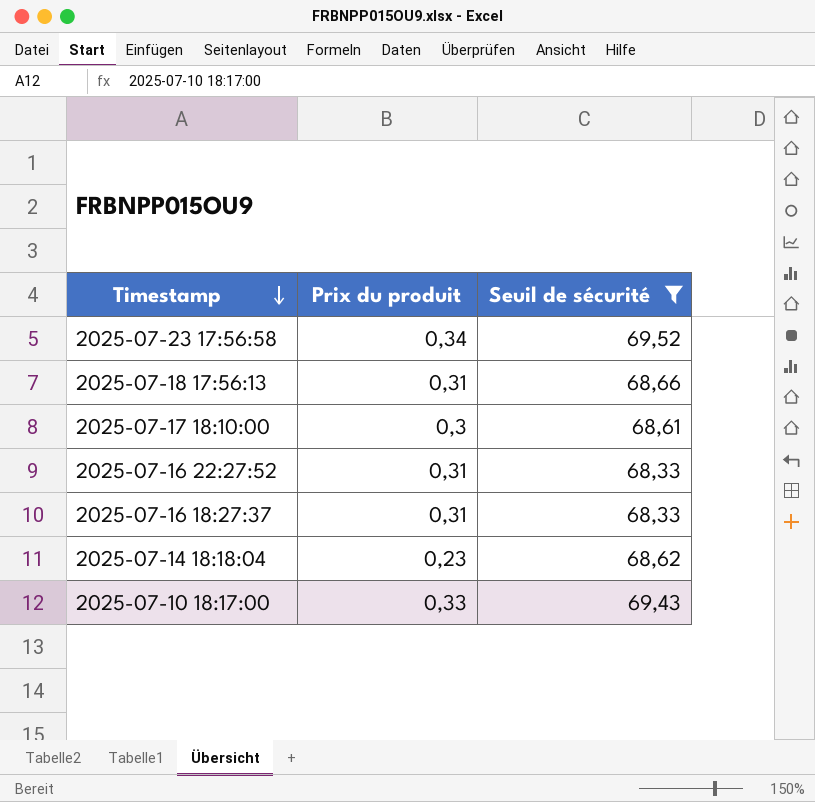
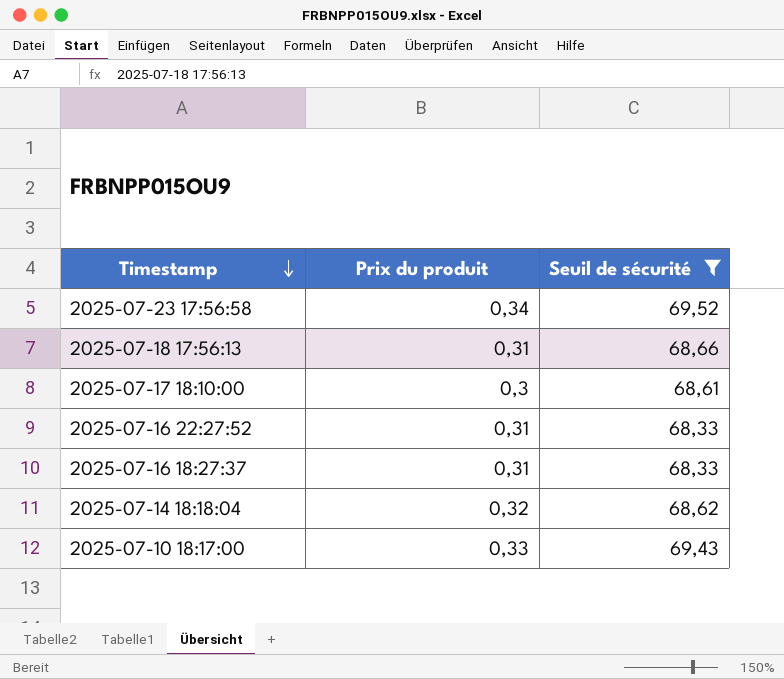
2025-07-14 18:18:04 | Prix du produit: 0,23 -> 0,32

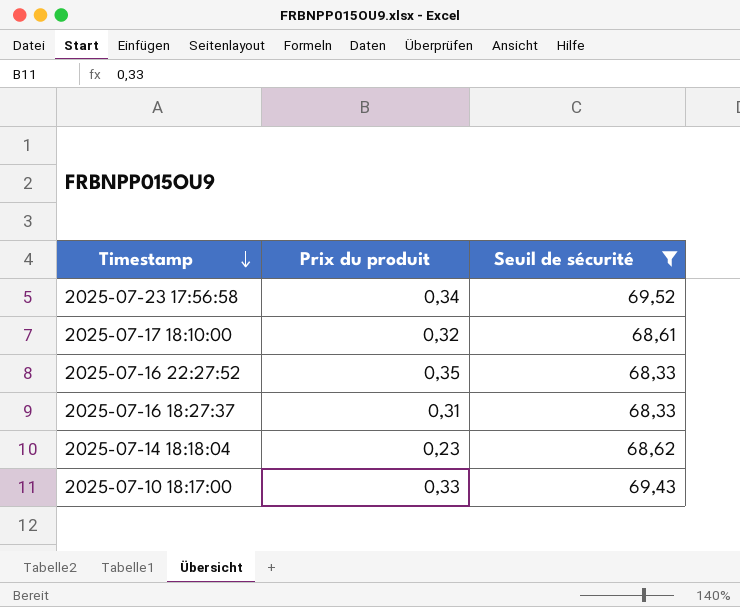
row 2025-07-18 17:56:13: 0,31 | 68,66 -> none
2025-07-17 18:10:00 | Prix du produit: 0,3 -> 0,32
2025-07-16 22:27:52 | Prix du produit: 0,31 -> 0,35
2025-07-14 18:18:04 | Prix du produit: 0,32 -> 0,23

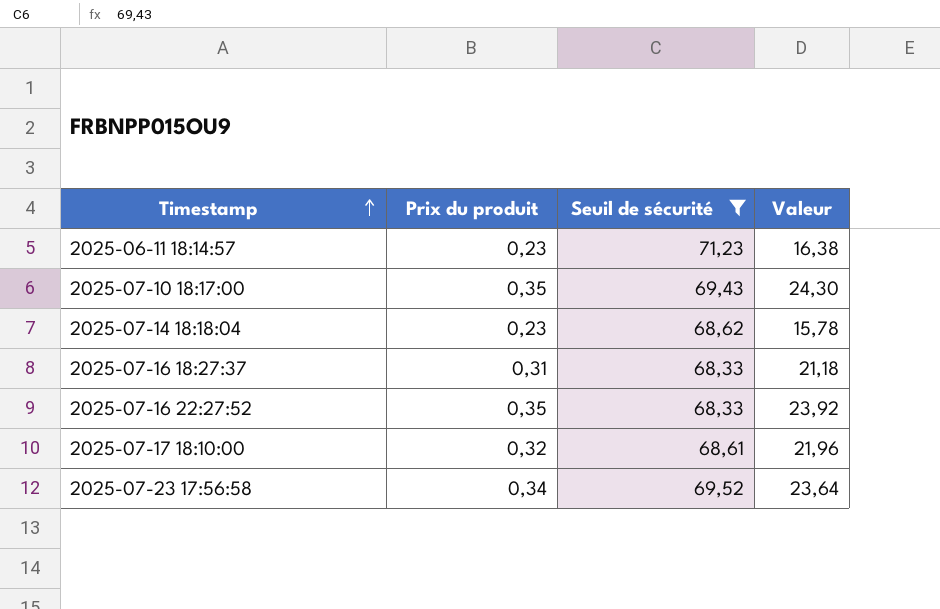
row order: Timestamp descending -> Timestamp ascending
column Valeur | formula: none -> [Prix du produit] * [Seuil de sécurité]
row 2025-06-11 18:14:57: none -> 0,23 | 71,23 | 16,38
2025-07-10 18:17:00 | Prix du produit: 0,33 -> 0,35

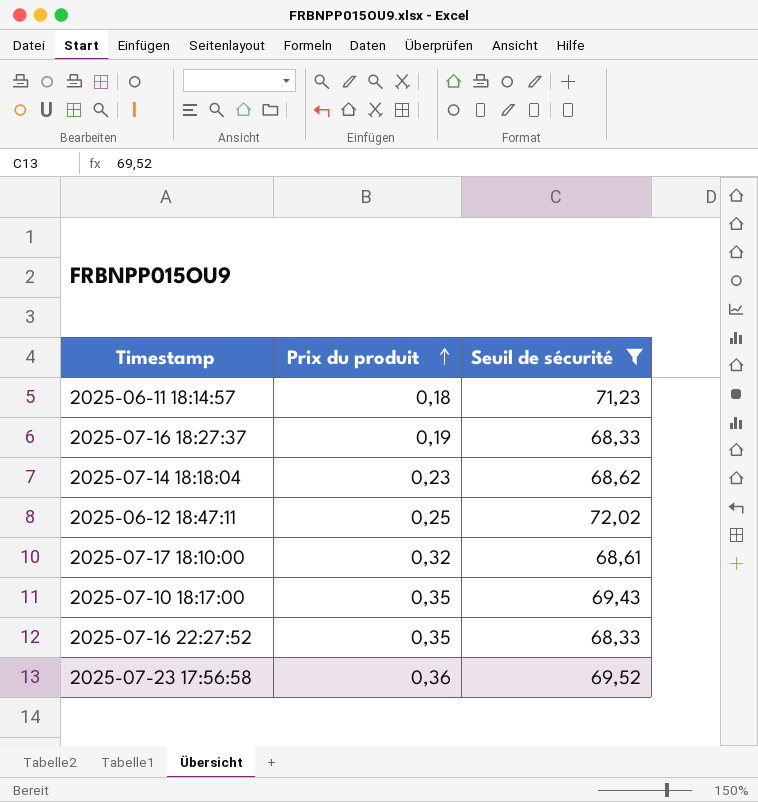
row order: Timestamp ascending -> Prix du produit ascending
column Valeur | formula: [Prix du produit] * [Seuil de sécurité] -> none
2025-06-11 18:14:57 | Prix du produit: 0,23 -> 0,18
2025-07-16 18:27:37 | Prix du produit: 0,31 -> 0,19
row 2025-06-12 18:47:11: none -> 0,25 | 72,02
2025-07-23 17:56:58 | Prix du produit: 0,34 -> 0,36

